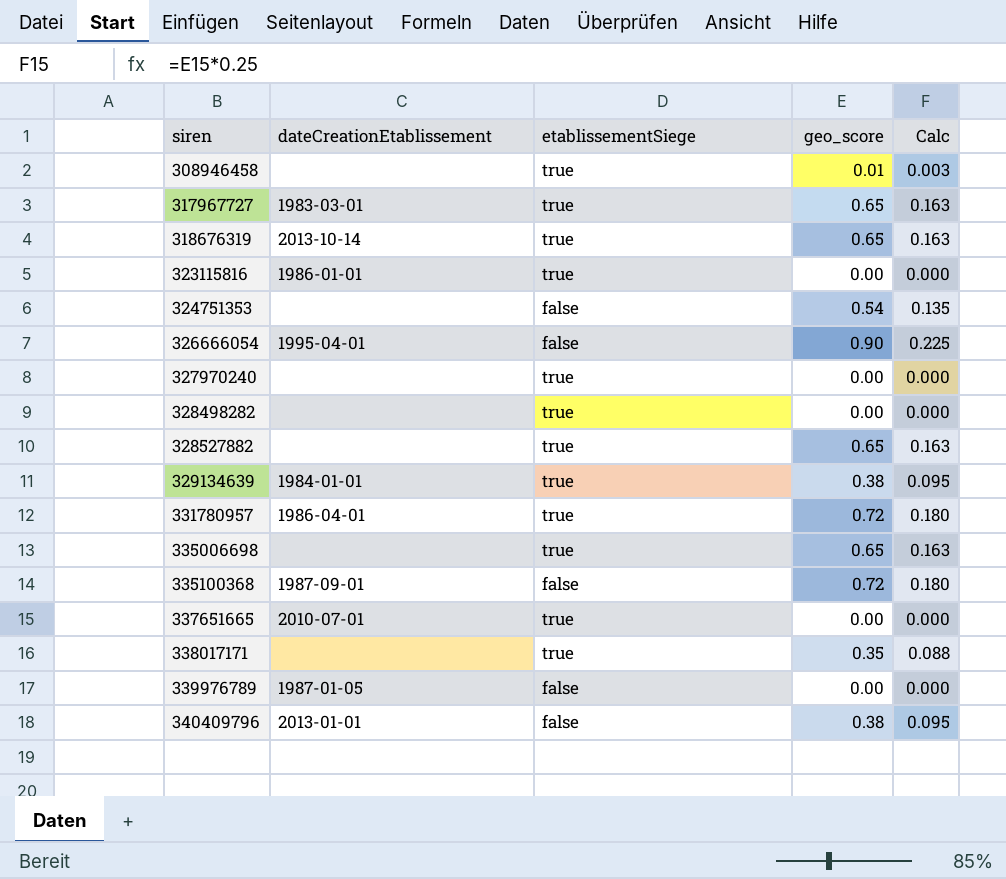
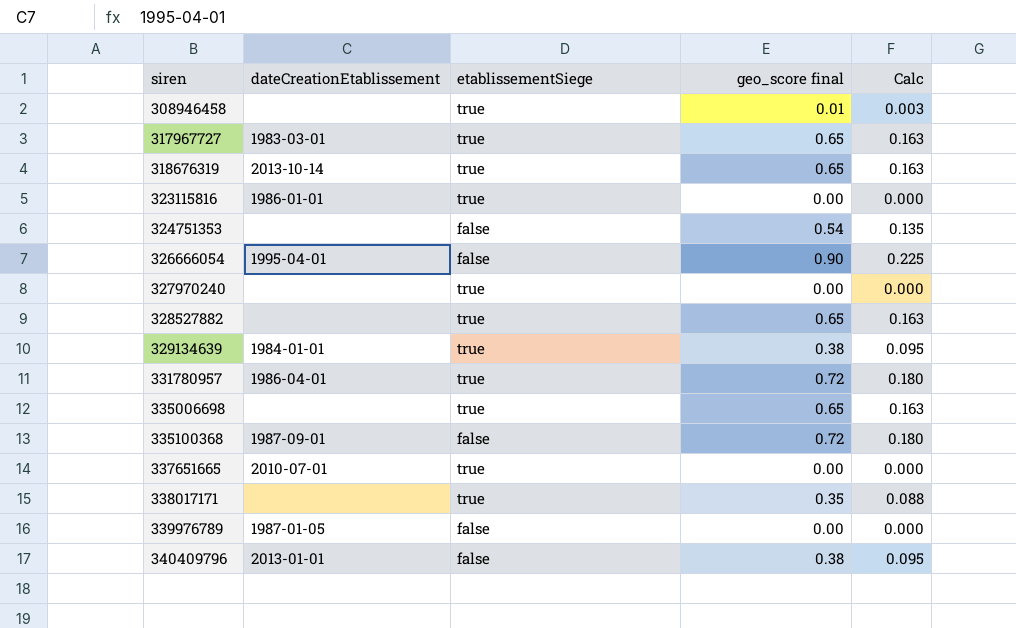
column name: geo_score -> geo_score final
row 328498282: none | true | 0.00 | 0.000 -> none

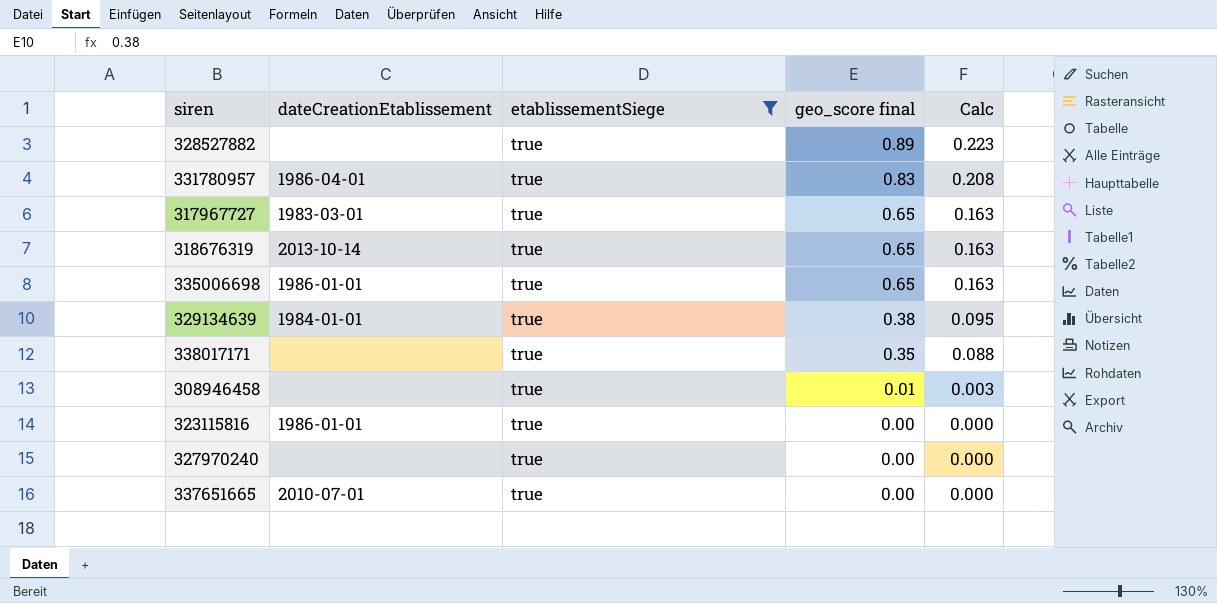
filter: none -> etablissementSiege = true
row order: siren ascending -> geo_score final descending
328527882 | geo_score final: 0.65 -> 0.89
328527882 | Calc: 0.163 -> 0.223
331780957 | geo_score final: 0.72 -> 0.83
331780957 | Calc: 0.180 -> 0.208
335006698 | dateCreationEtablissement: none -> 1986-01-01

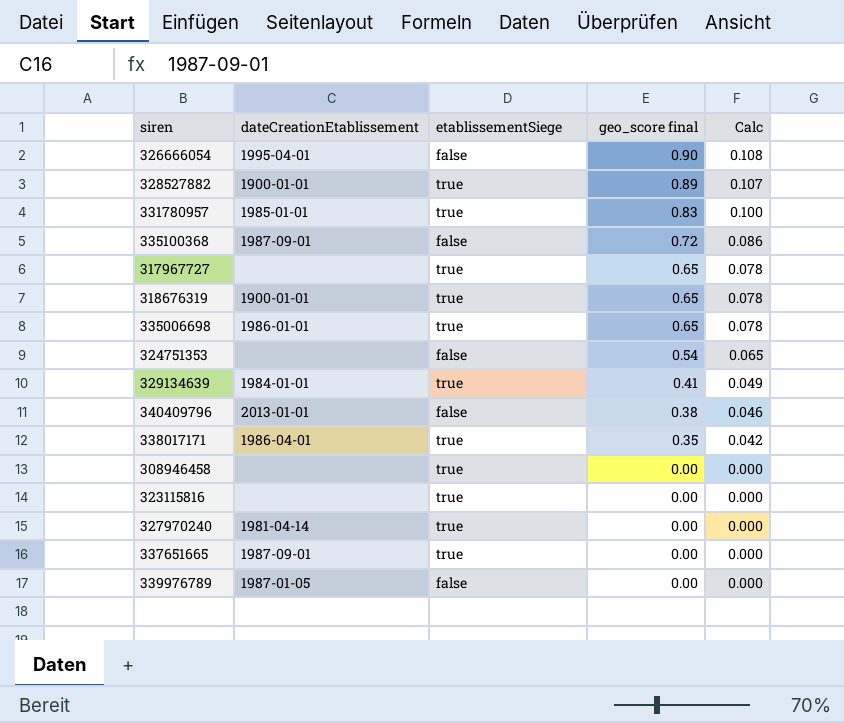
filter: etablissementSiege = true -> none
column Calc | formula: [geo_score final] * 0.25 -> [geo_score final] * 0.12
328527882 | dateCreationEtablissement: none -> 1900-01-01
331780957 | dateCreationEtablissement: 1986-04-01 -> 1985-01-01
317967727 | dateCreationEtablissement: 1983-03-01 -> none
318676319 | dateCreationEtablissement: 2013-10-14 -> 1900-01-01
329134639 | geo_score final: 0.38 -> 0.41
338017171 | dateCreationEtablissement: none -> 1986-04-01
308946458 | geo_score final: 0.01 -> 0.00
323115816 | dateCreationEtablissement: 1986-01-01 -> none
327970240 | dateCreationEtablissement: none -> 1981-04-14
337651665 | dateCreationEtablissement: 2010-07-01 -> 1987-09-01

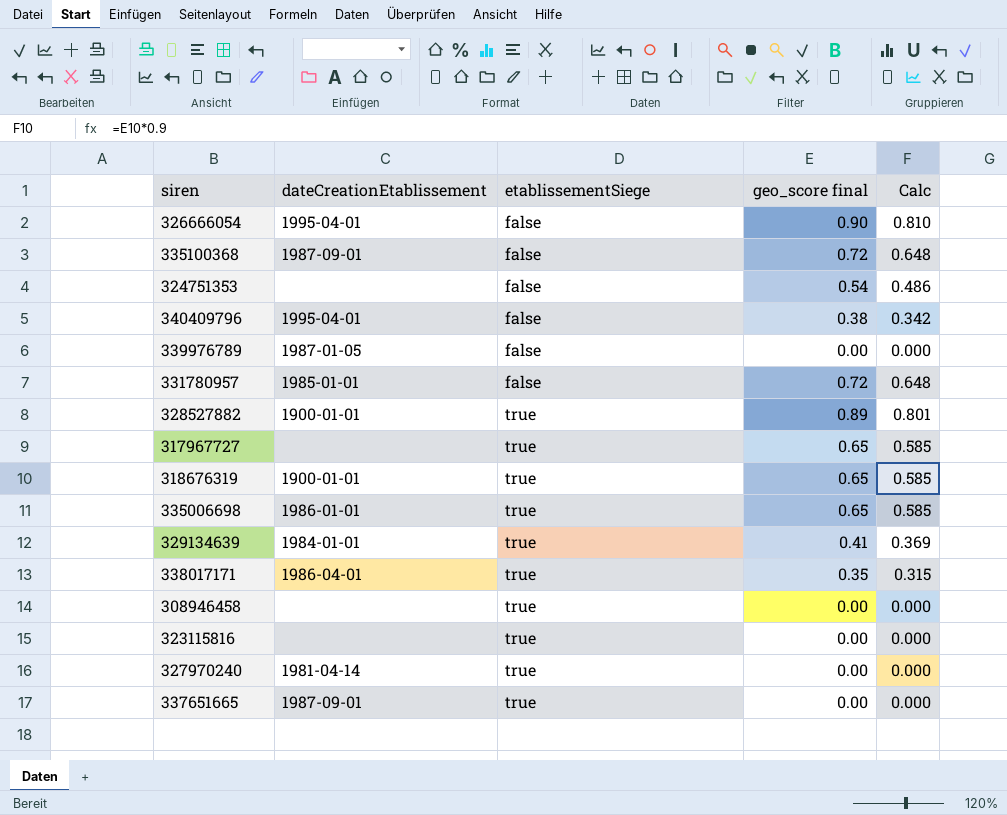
row order: geo_score final descending -> etablissementSiege ascending
column Calc | formula: [geo_score final] * 0.12 -> [geo_score final] * 0.9
340409796 | dateCreationEtablissement: 2013-01-01 -> 1995-04-01
331780957 | etablissementSiege: true -> false
331780957 | geo_score final: 0.83 -> 0.72

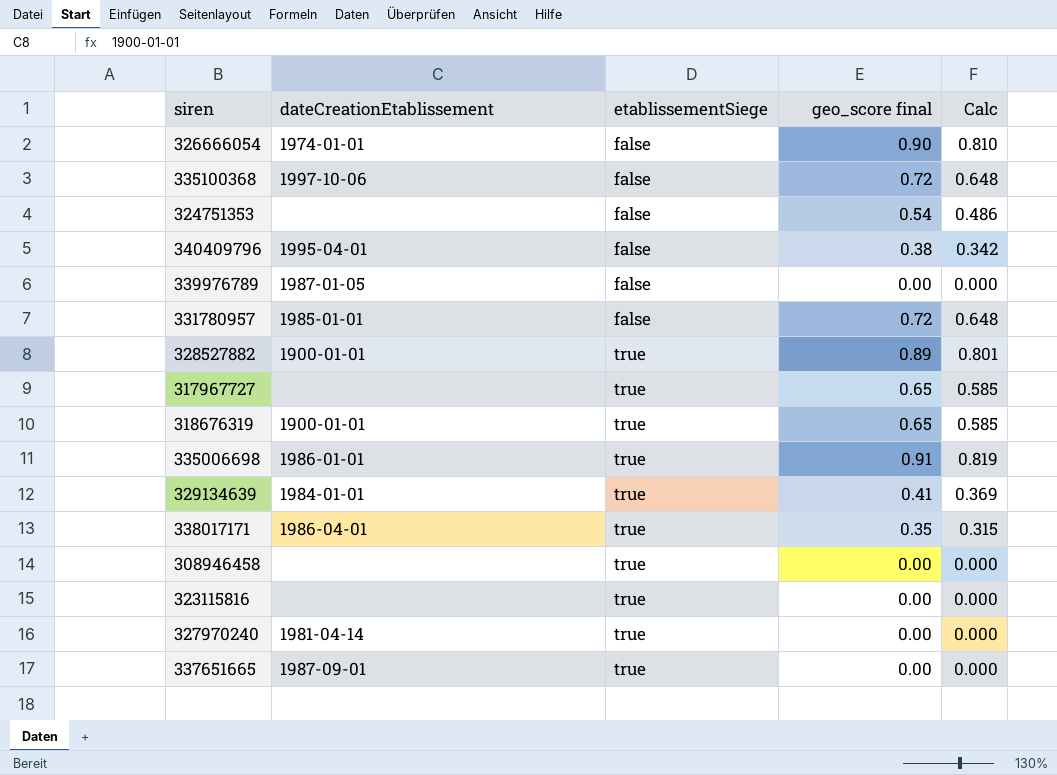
326666054 | dateCreationEtablissement: 1995-04-01 -> 1974-01-01
335100368 | dateCreationEtablissement: 1987-09-01 -> 1997-10-06
335006698 | geo_score final: 0.65 -> 0.91
335006698 | Calc: 0.585 -> 0.819

